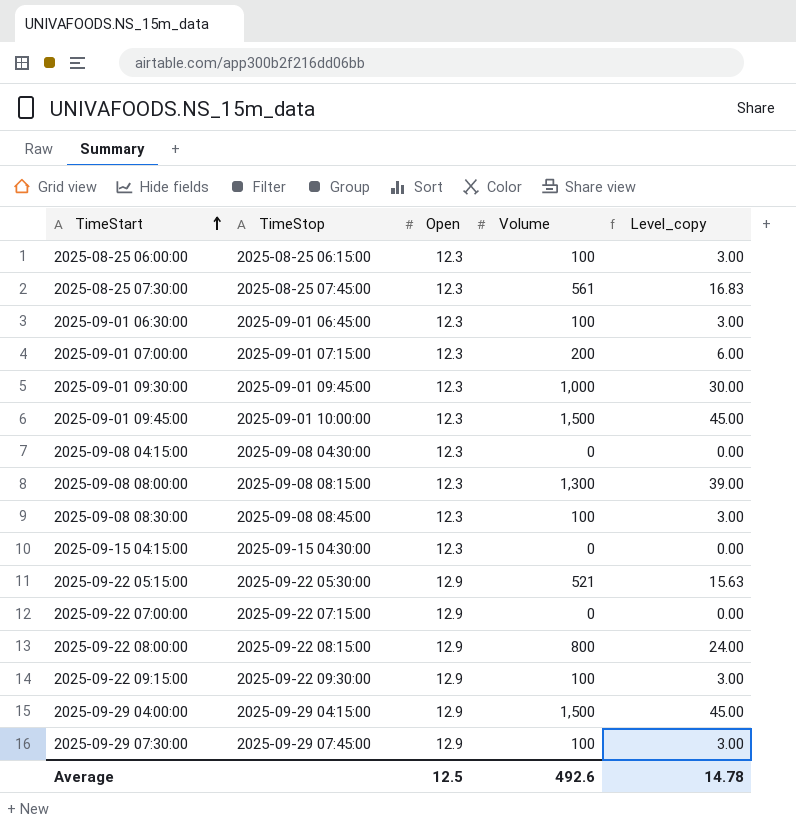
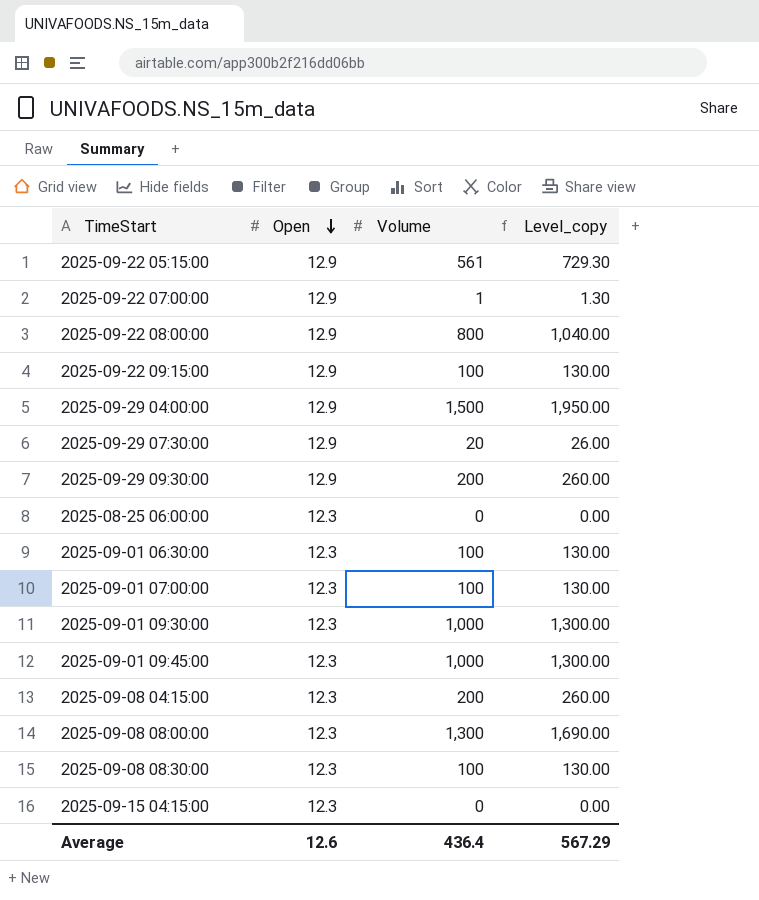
row order: TimeStart ascending -> Open descending
column TimeStop | position: 2 -> none
column Level_copy | formula: [Volume] * 0.03 -> [Volume] * 1.3
row 2025-08-25 07:30:00: 2025-08-25 07:45:00 | 12.3 | 561 | 16.83 -> none
2025-09-22 05:15:00 | Volume: 521 -> 561
2025-09-22 07:00:00 | Volume: 0 -> 1
2025-09-29 07:30:00 | Volume: 100 -> 20
row 2025-09-29 09:30:00: none -> 12.9 | 200 | 260.00
2025-08-25 06:00:00 | Volume: 100 -> 0
2025-09-01 07:00:00 | Volume: 200 -> 100
2025-09-01 09:45:00 | Volume: 1,500 -> 1,000
2025-09-08 04:15:00 | Volume: 0 -> 200
Average | Open: 12.5 -> 12.6
Average | Volume: 492.6 -> 436.4
Average | Level_copy: 14.78 -> 567.29

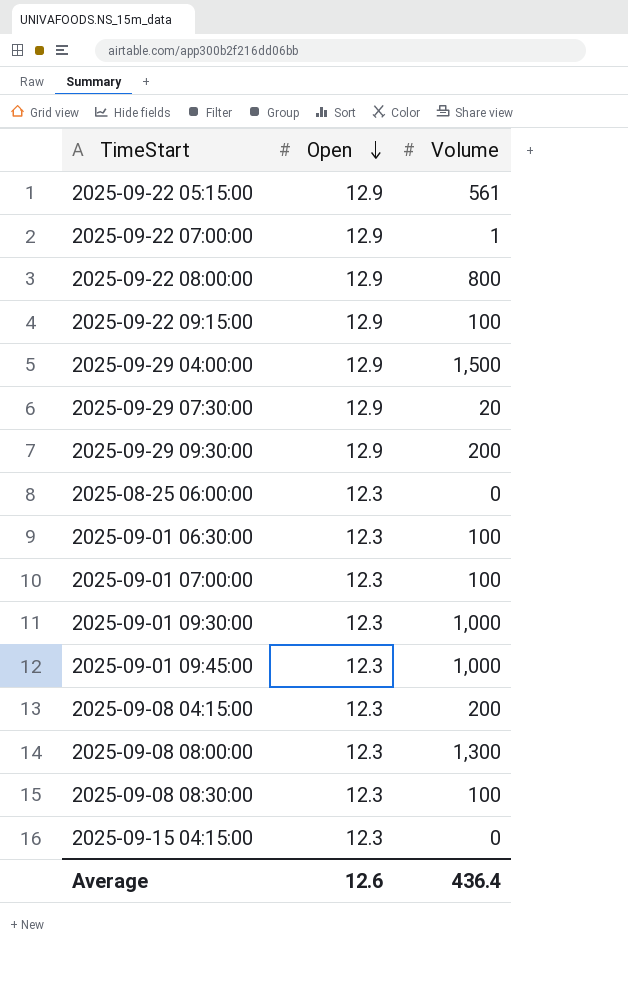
column Level_copy | formula: [Volume] * 1.3 -> none

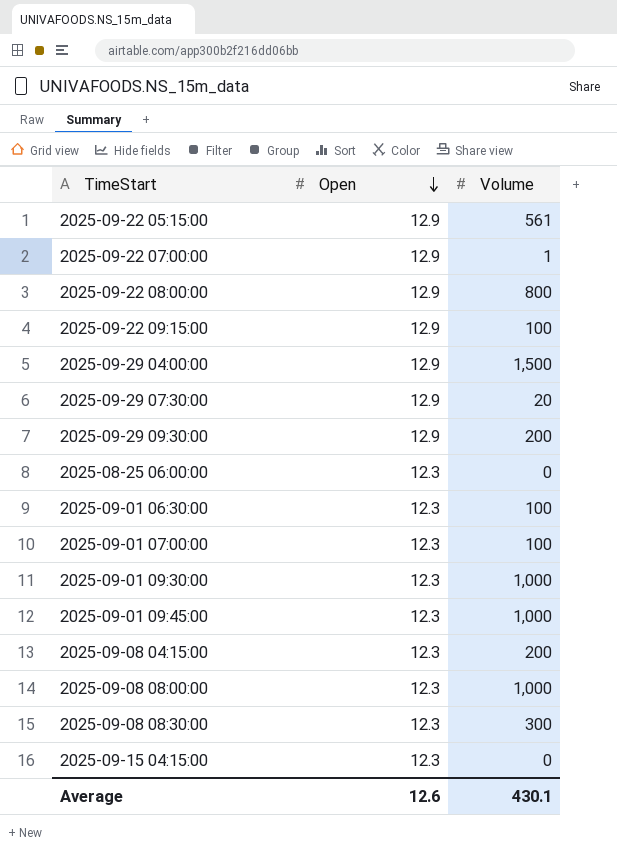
2025-09-08 08:00:00 | Volume: 1,300 -> 1,000
2025-09-08 08:30:00 | Volume: 100 -> 300
Average | Volume: 436.4 -> 430.1

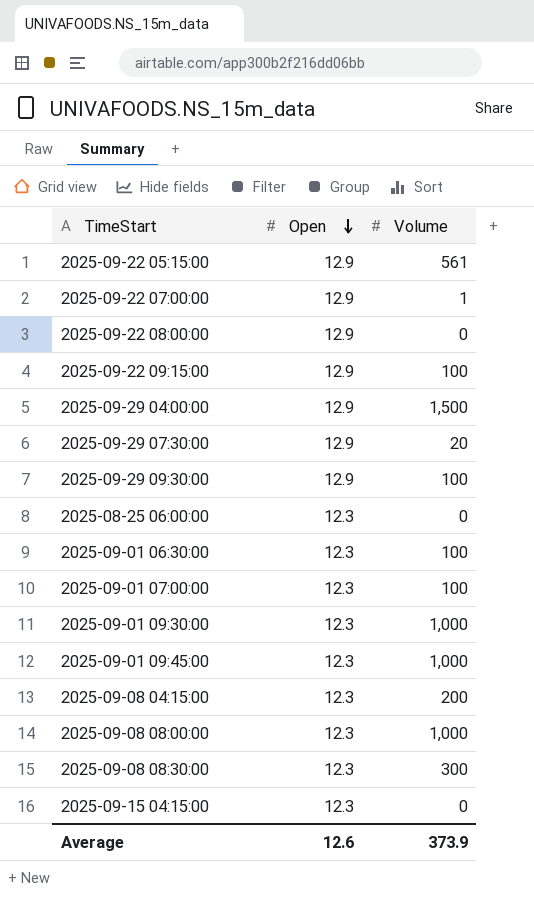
2025-09-22 08:00:00 | Volume: 800 -> 0
2025-09-29 09:30:00 | Volume: 200 -> 100
Average | Volume: 430.1 -> 373.9

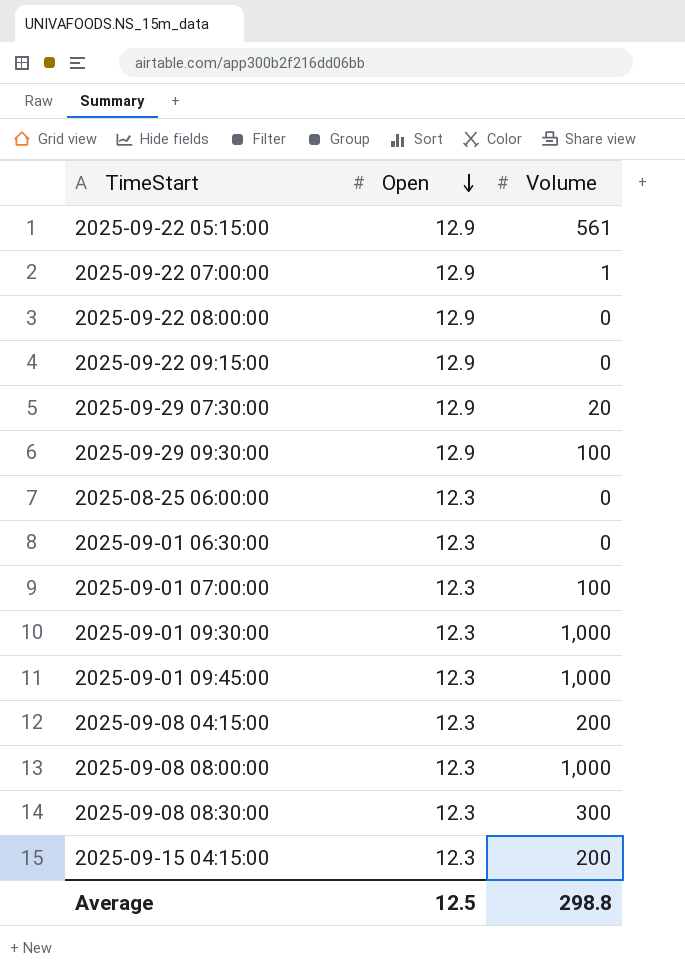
row 2025-09-29 04:00:00: 12.9 | 1,500 -> none
2025-09-22 09:15:00 | Volume: 100 -> 0
2025-09-01 06:30:00 | Volume: 100 -> 0
2025-09-15 04:15:00 | Volume: 0 -> 200
Average | Open: 12.6 -> 12.5
Average | Volume: 373.9 -> 298.8

